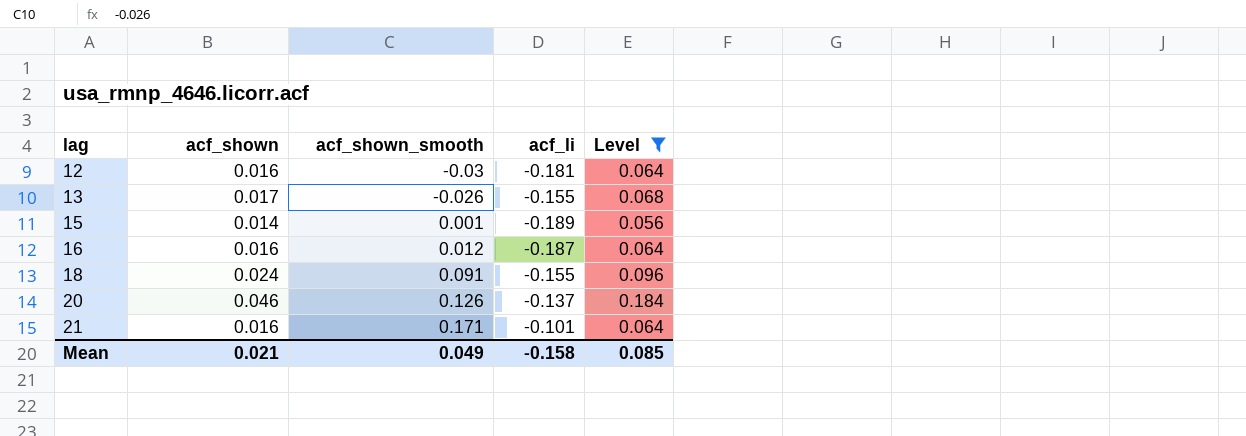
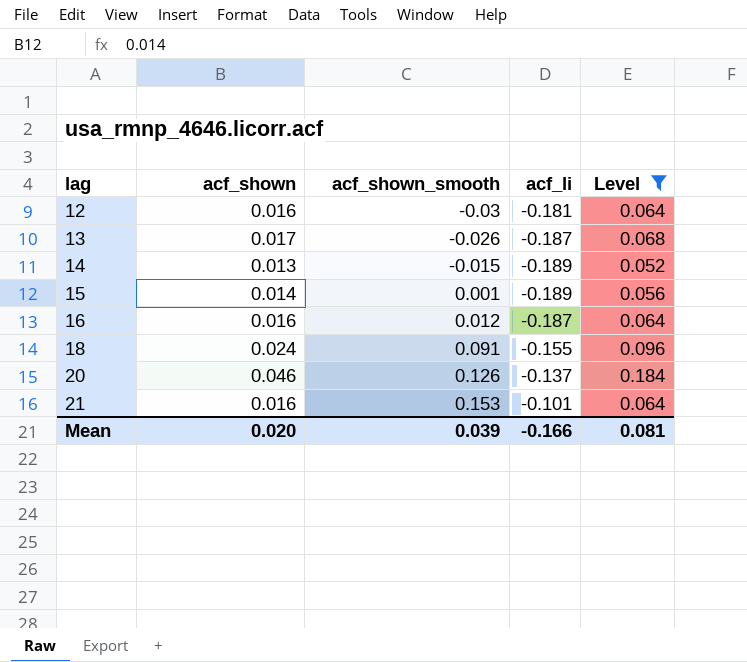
13 | acf_li: -0.155 -> -0.187
row 14: none -> 0.013 | -0.015 | -0.189 | 0.052
21 | acf_shown_smooth: 0.171 -> 0.153
Mean | acf_shown: 0.021 -> 0.020
Mean | acf_shown_smooth: 0.049 -> 0.039
Mean | acf_li: -0.158 -> -0.166
Mean | Level: 0.085 -> 0.081

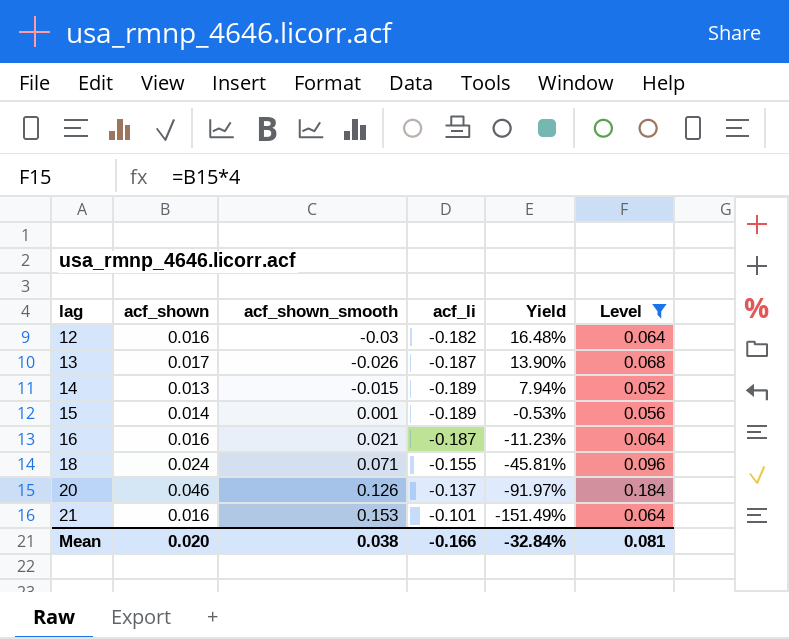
column Yield | formula: none -> [acf_shown_smooth] / [acf_li]
12 | acf_li: -0.181 -> -0.182
16 | acf_shown_smooth: 0.012 -> 0.021
18 | acf_shown_smooth: 0.091 -> 0.071
Mean | acf_shown_smooth: 0.039 -> 0.038

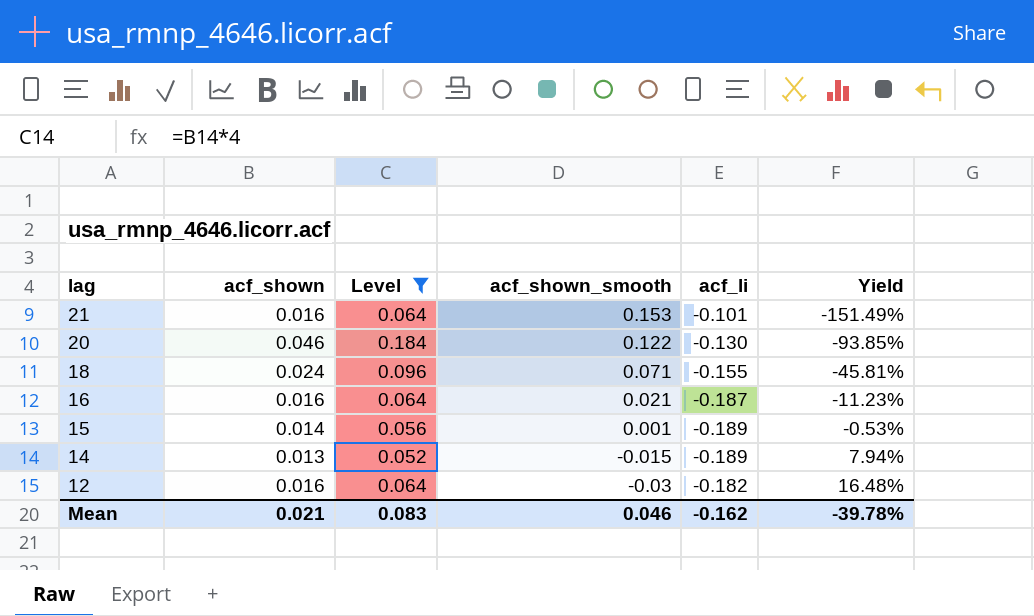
row order: lag ascending -> lag descending
column Level | position: 6 -> 3
row 13: 0.017 | -0.026 | -0.187 | 13.90% | 0.068 -> none
20 | acf_shown_smooth: 0.126 -> 0.122
20 | acf_li: -0.137 -> -0.130
20 | Yield: -91.97% -> -93.85%
Mean | acf_shown: 0.020 -> 0.021
Mean | Level: 0.081 -> 0.083
Mean | acf_shown_smooth: 0.038 -> 0.046
Mean | acf_li: -0.166 -> -0.162
Mean | Yield: -32.84% -> -39.78%

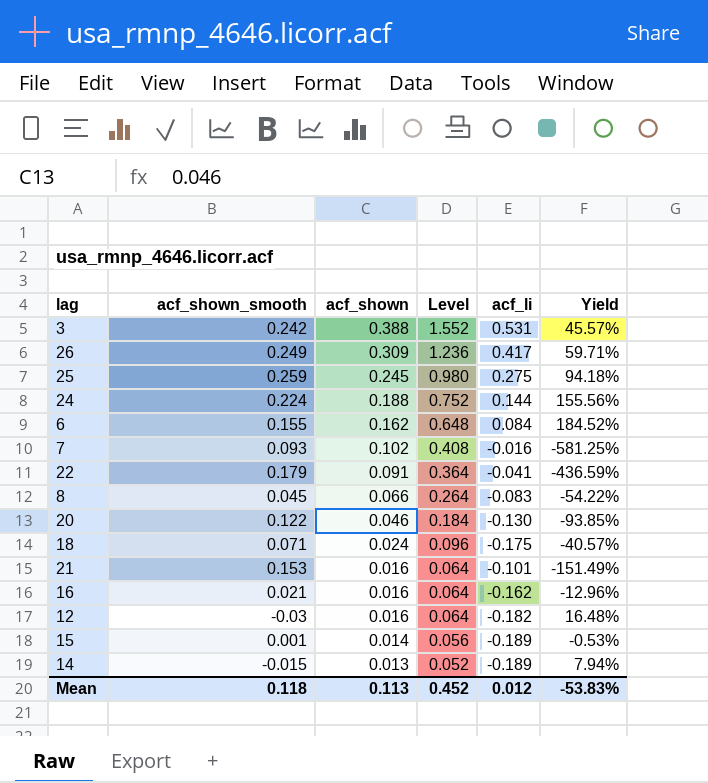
filter: Level <= 0.184 -> none
row order: lag descending -> acf_shown descending
column acf_shown_smooth | position: 4 -> 2
18 | acf_li: -0.155 -> -0.175
18 | Yield: -45.81% -> -40.57%
16 | acf_li: -0.187 -> -0.162
16 | Yield: -11.23% -> -12.96%
Mean | acf_shown_smooth: 0.046 -> 0.118
Mean | acf_shown: 0.021 -> 0.113
Mean | Level: 0.083 -> 0.452
Mean | acf_li: -0.162 -> 0.012
Mean | Yield: -39.78% -> -53.83%

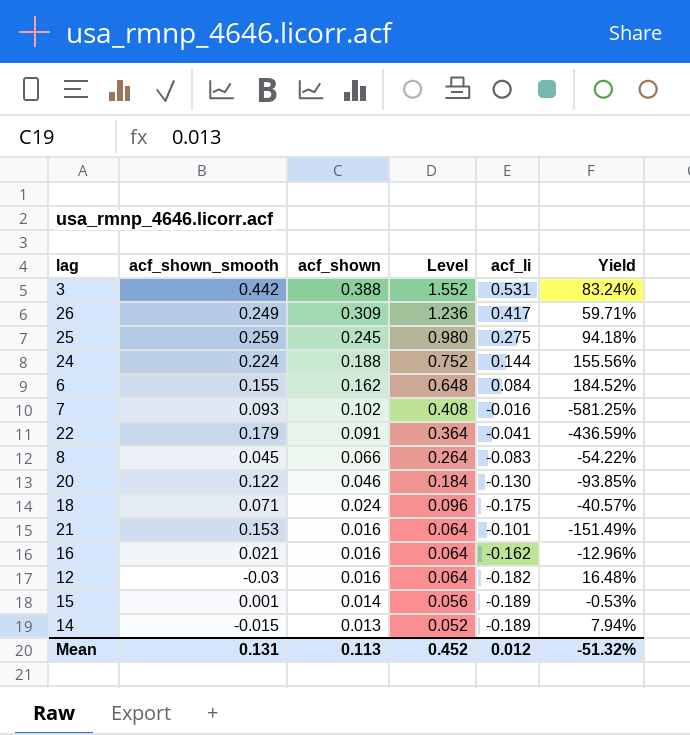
3 | acf_shown_smooth: 0.242 -> 0.442
3 | Yield: 45.57% -> 83.24%
Mean | acf_shown_smooth: 0.118 -> 0.131
Mean | Yield: -53.83% -> -51.32%

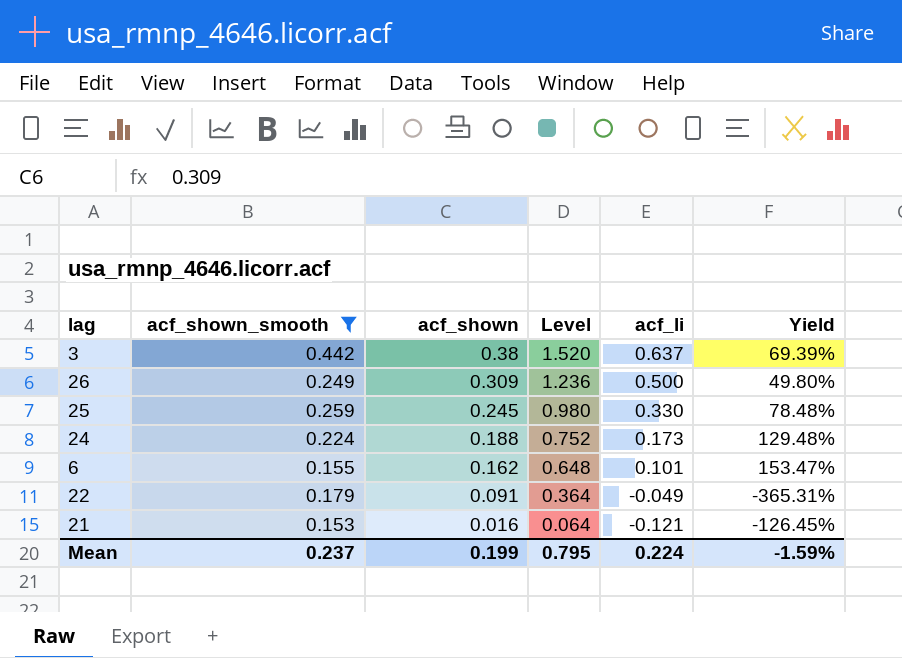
filter: none -> acf_shown_smooth >= 0.153
3 | acf_shown: 0.388 -> 0.38
3 | Level: 1.552 -> 1.520
3 | acf_li: 0.531 -> 0.637
3 | Yield: 83.24% -> 69.39%
26 | acf_li: 0.417 -> 0.500
26 | Yield: 59.71% -> 49.80%
25 | acf_li: 0.275 -> 0.330
25 | Yield: 94.18% -> 78.48%
24 | acf_li: 0.144 -> 0.173
24 | Yield: 155.56% -> 129.48%
6 | acf_li: 0.084 -> 0.101
6 | Yield: 184.52% -> 153.47%
22 | acf_li: -0.041 -> -0.049
22 | Yield: -436.59% -> -365.31%
21 | acf_li: -0.101 -> -0.121
21 | Yield: -151.49% -> -126.45%
Mean | acf_shown_smooth: 0.131 -> 0.237
Mean | acf_shown: 0.113 -> 0.199
Mean | Level: 0.452 -> 0.795
Mean | acf_li: 0.012 -> 0.224
Mean | Yield: -51.32% -> -1.59%

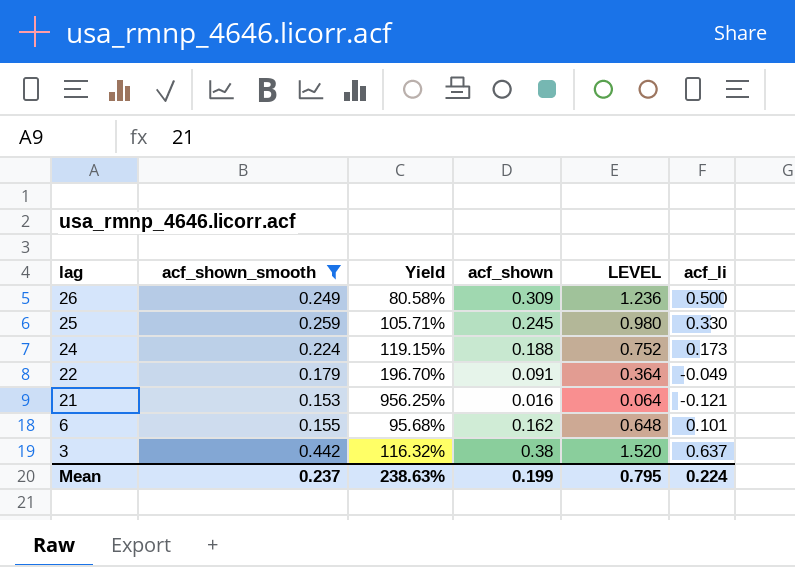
row order: acf_shown descending -> lag descending
column Yield | formula: [acf_shown_smooth] / [acf_li] -> [acf_shown_smooth] / [acf_shown]
column Yield | position: 6 -> 3
column name: Level -> LEVEL
Mean | Yield: -1.59% -> 238.63%

